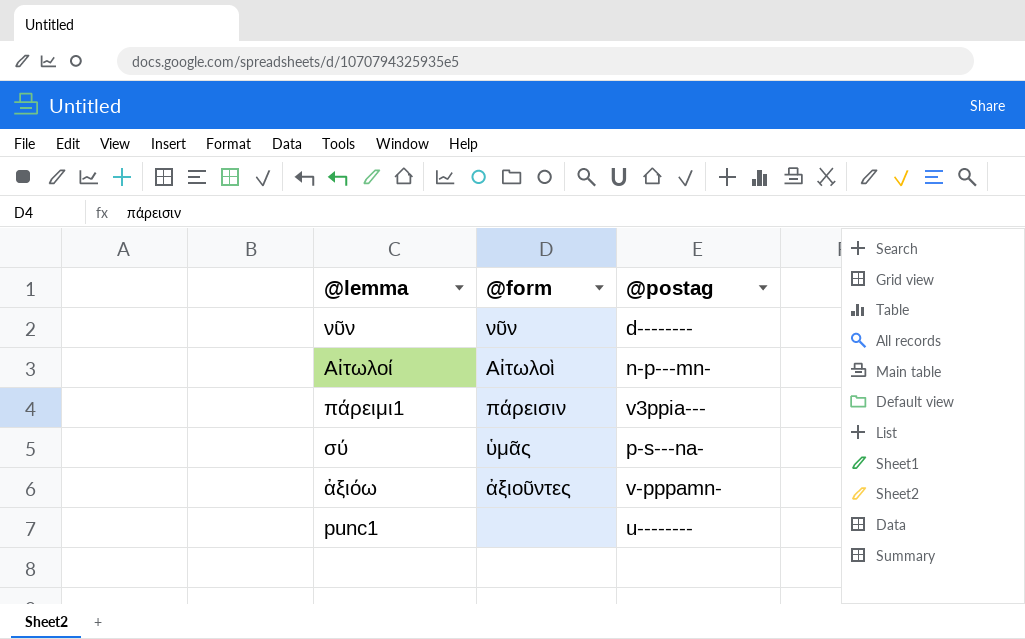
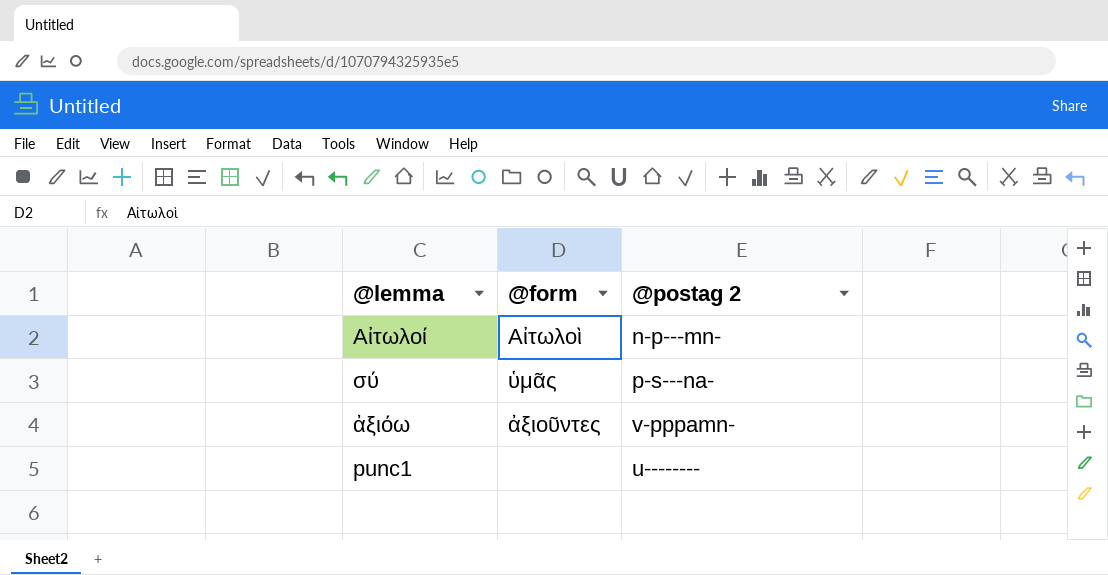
column name: @postag -> @postag 2
row νῦν: νῦν | d-------- -> none
row πάρειμι1: πάρεισιν | v3ppia--- -> none

